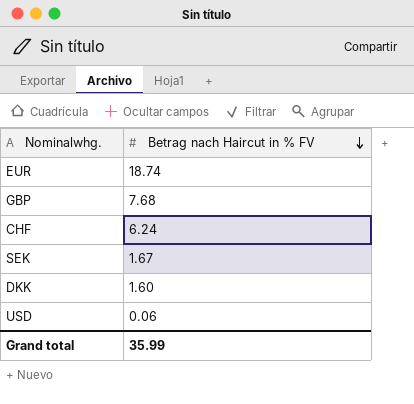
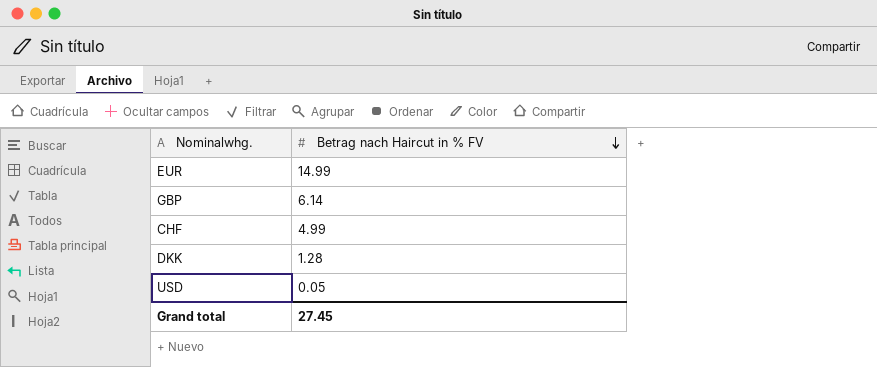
row SEK: 1.67 -> none
EUR | Betrag nach Haircut in % FV: 18.74 -> 14.99
GBP | Betrag nach Haircut in % FV: 7.68 -> 6.14
CHF | Betrag nach Haircut in % FV: 6.24 -> 4.99
DKK | Betrag nach Haircut in % FV: 1.60 -> 1.28
USD | Betrag nach Haircut in % FV: 0.06 -> 0.05
Grand total | Betrag nach Haircut in % FV: 35.99 -> 27.45

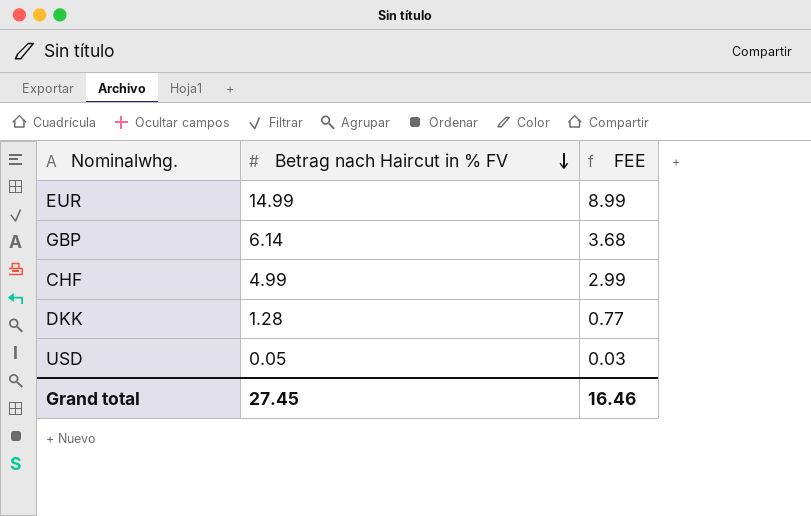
column FEE | formula: none -> [Betrag nach Haircut in % FV] * 0.6

